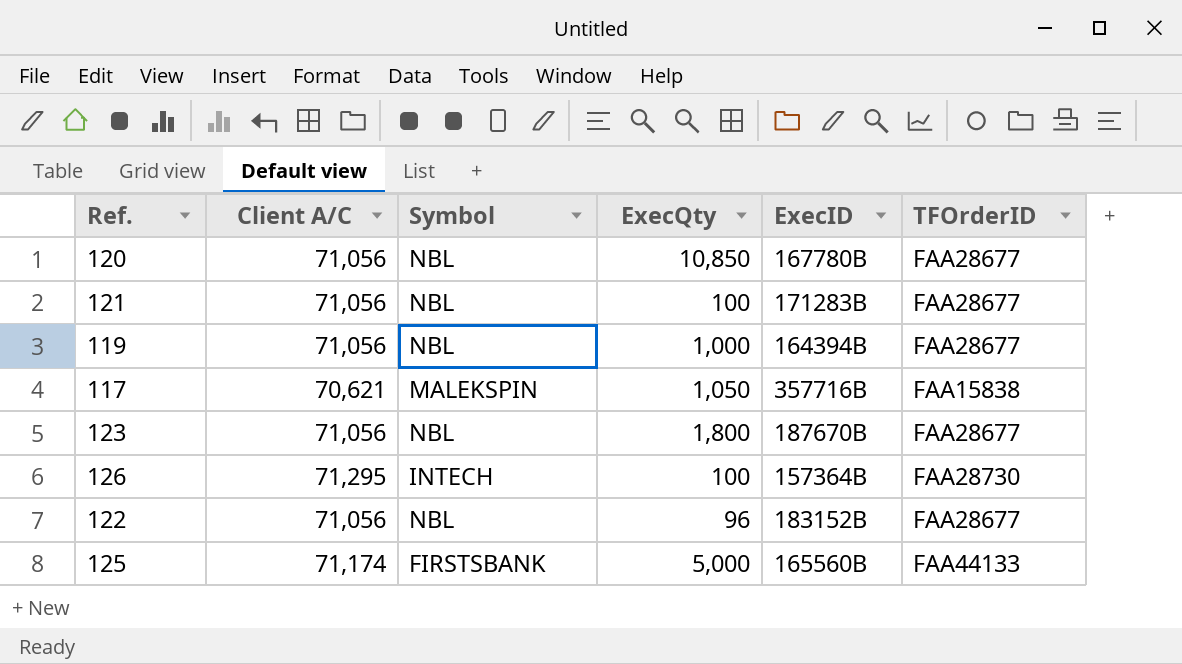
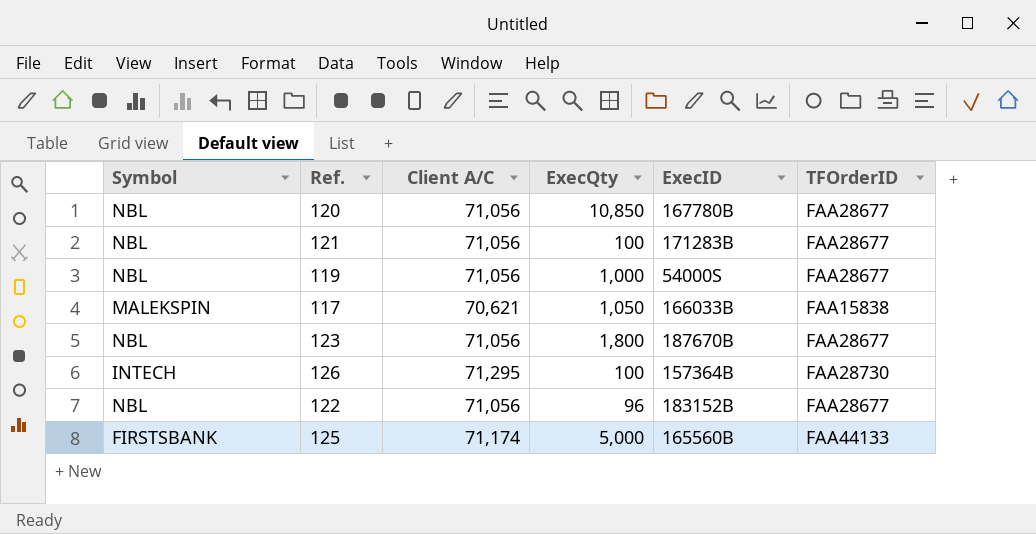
column Symbol | position: 3 -> 1
119 | ExecID: 164394B -> 54000S
117 | ExecID: 357716B -> 166033B

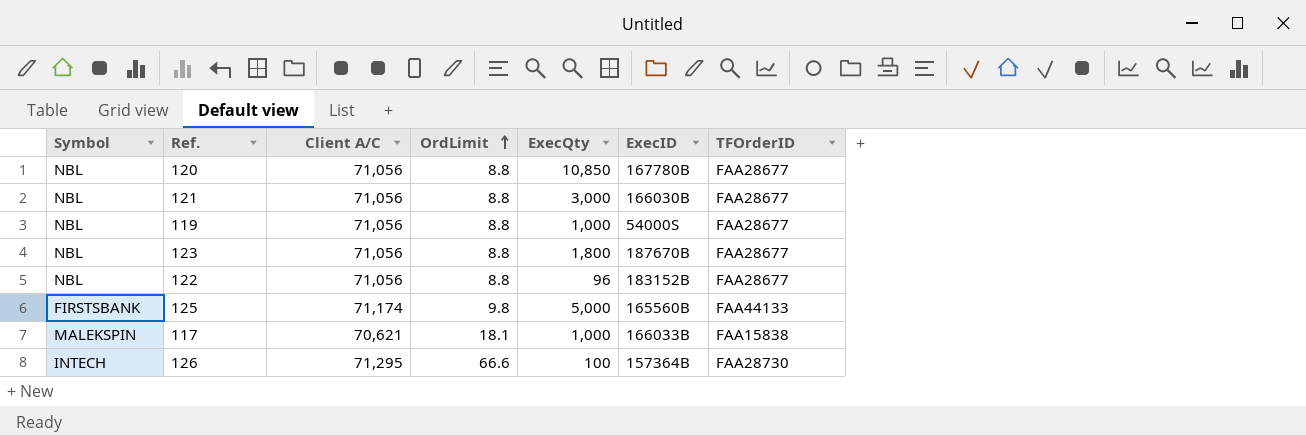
row order: none -> OrdLimit ascending
column OrdLimit | position: none -> 4
121 | ExecQty: 100 -> 3,000
121 | ExecID: 171283B -> 166030B
117 | ExecQty: 1,050 -> 1,000

